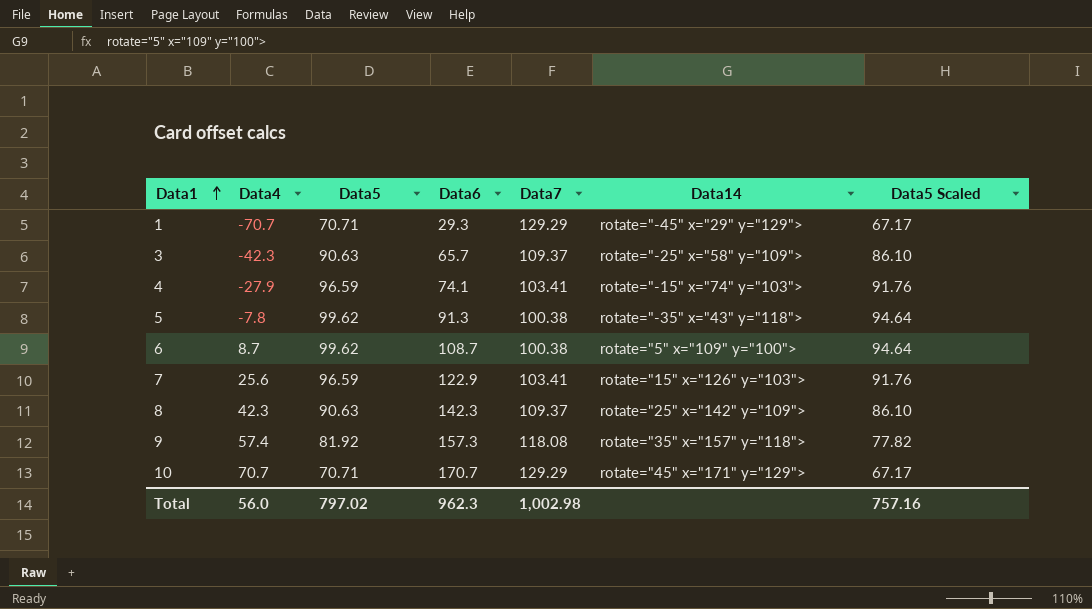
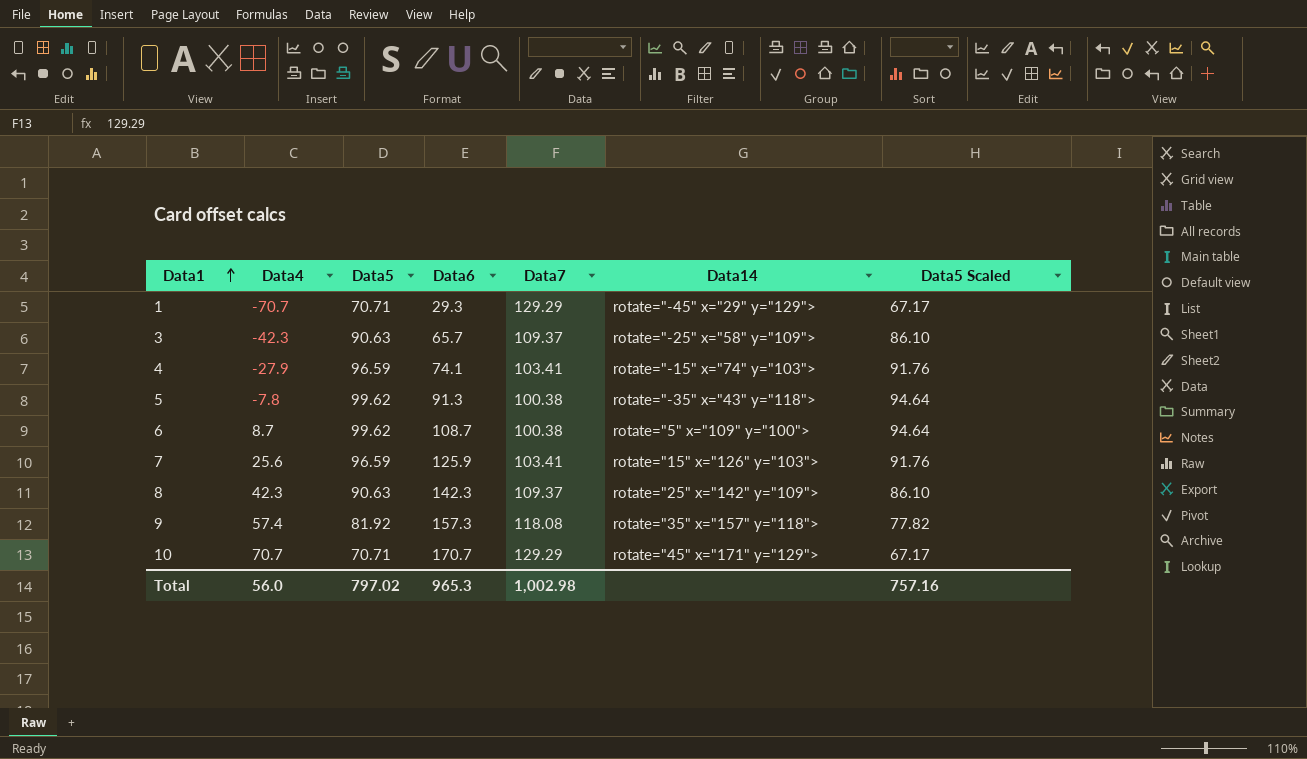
7 | Data6: 122.9 -> 125.9
Total | Data6: 962.3 -> 965.3

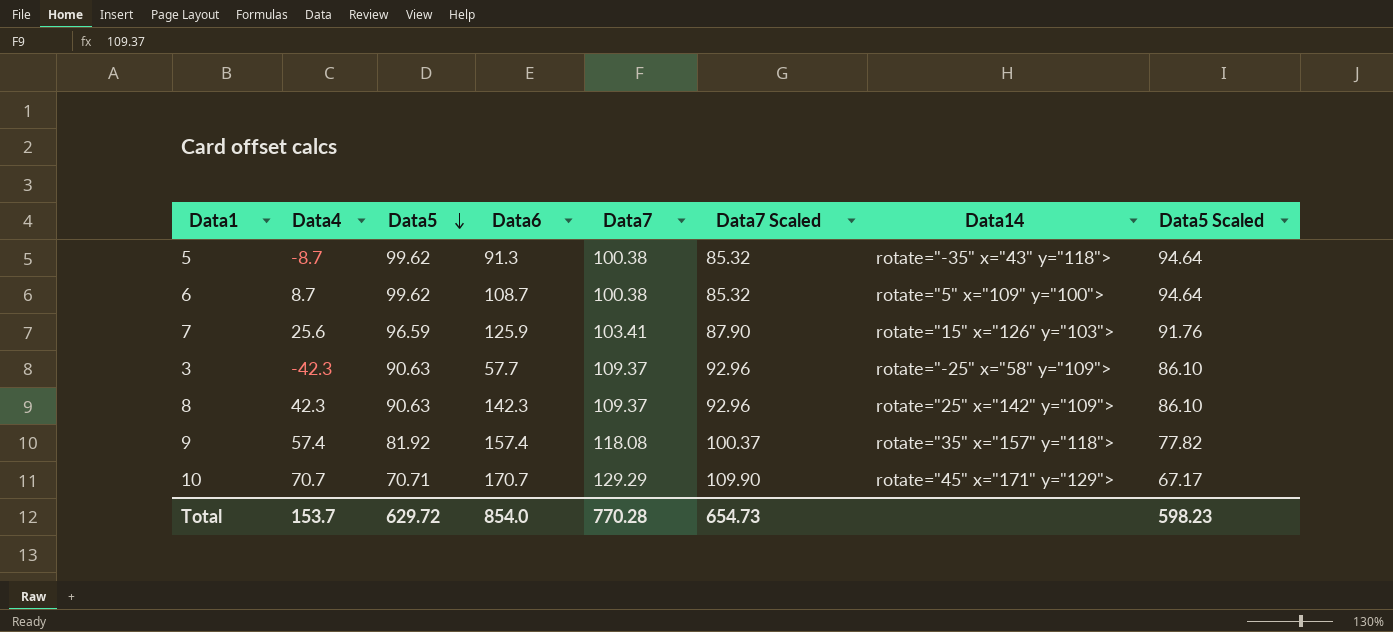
row order: Data1 ascending -> Data5 descending
column Data7 Scaled | formula: none -> [Data7] * 0.85
row 1: -70.7 | 70.71 | 29.3 | 129.29 | rotate="-45" x="29" y="129"> | 67.17 -> none
row 4: -27.9 | 96.59 | 74.1 | 103.41 | rotate="-15" x="74" y="103"> | 91.76 -> none
5 | Data4: -7.8 -> -8.7
3 | Data6: 65.7 -> 57.7
9 | Data6: 157.3 -> 157.4
Total | Data4: 56.0 -> 153.7
Total | Data5: 797.02 -> 629.72
Total | Data6: 965.3 -> 854.0
Total | Data7: 1,002.98 -> 770.28
Total | Data5 Scaled: 757.16 -> 598.23

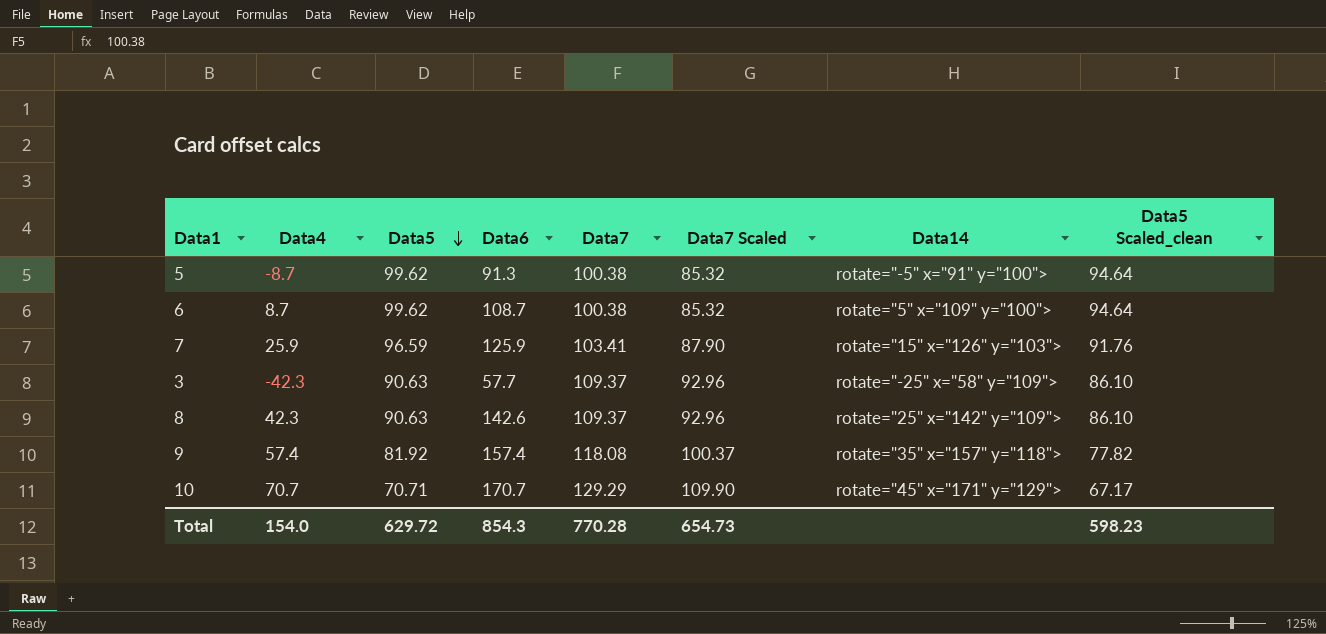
column name: Data5 Scaled -> Data5 Scaled_clean
5 | Data14: rotate="-35" x="43" y="118"> -> rotate="-5" x="91" y="100">
7 | Data4: 25.6 -> 25.9
8 | Data6: 142.3 -> 142.6
Total | Data4: 153.7 -> 154.0
Total | Data6: 854.0 -> 854.3

